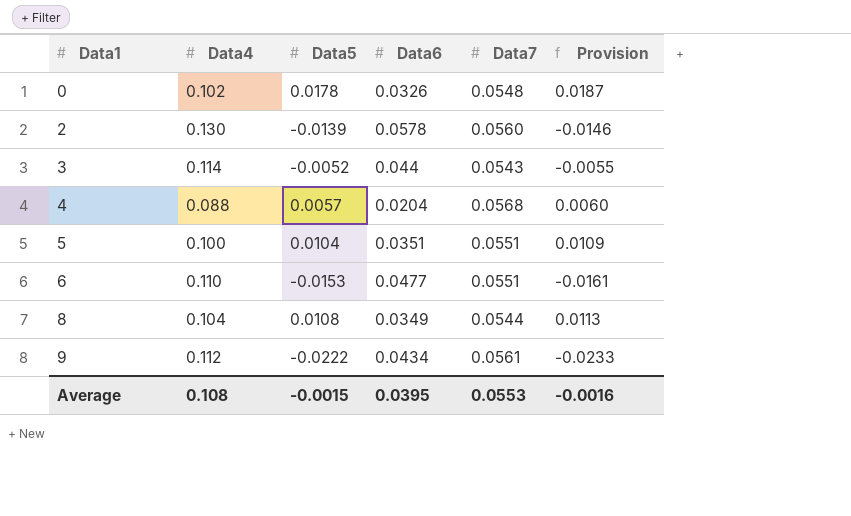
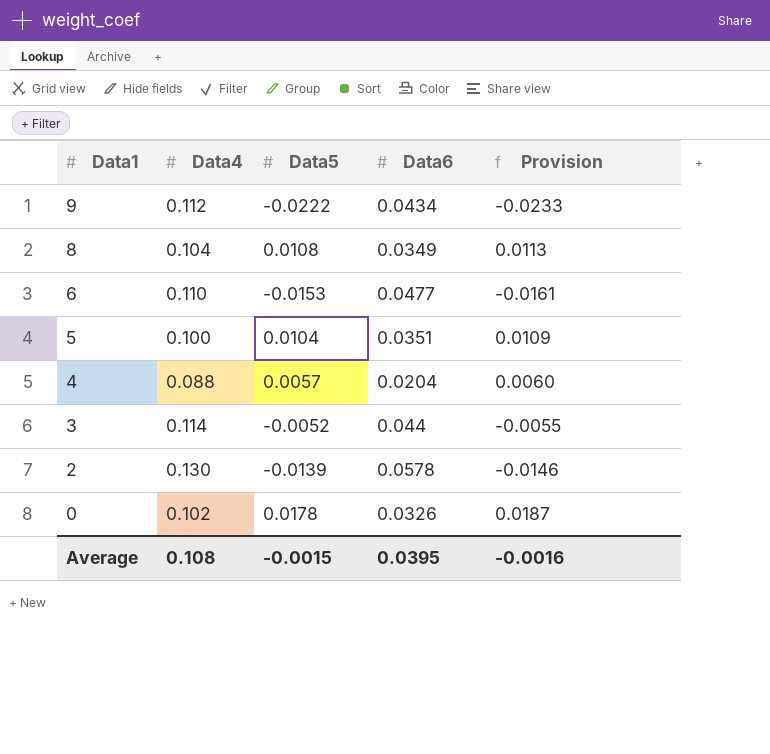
row order: Data1 ascending -> Data1 descending
column Data7 | position: 5 -> none

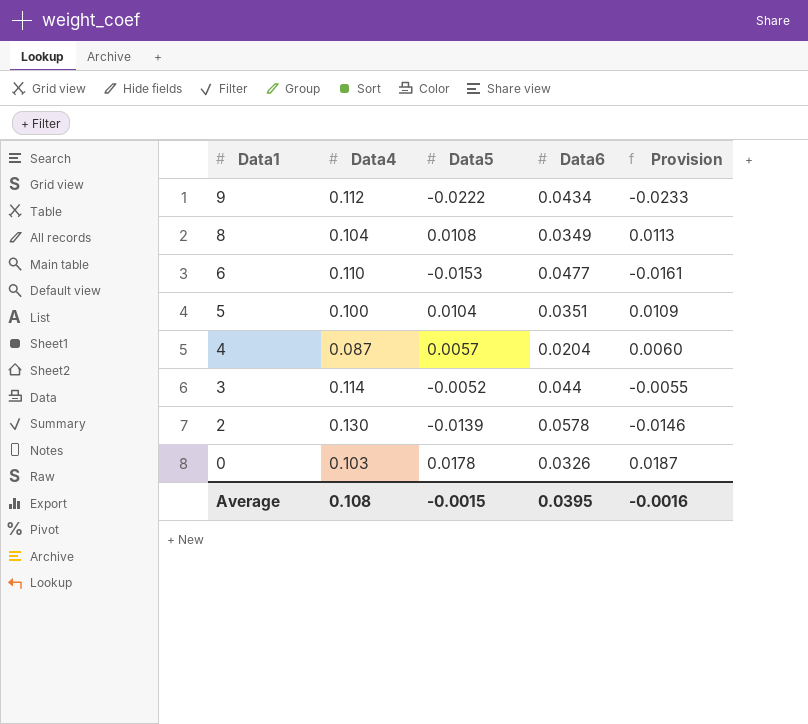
4 | Data4: 0.088 -> 0.087
0 | Data4: 0.102 -> 0.103

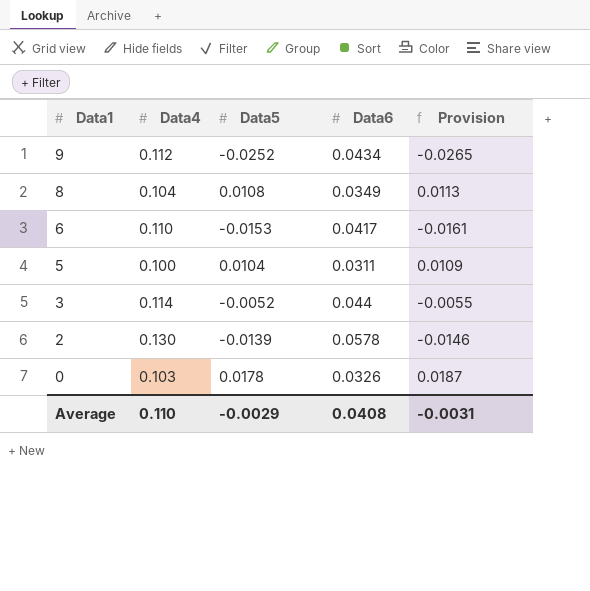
row 4: 0.087 | 0.0057 | 0.0204 | 0.0060 -> none
9 | Data5: -0.0222 -> -0.0252
9 | Provision: -0.0233 -> -0.0265
6 | Data6: 0.0477 -> 0.0417
5 | Data6: 0.0351 -> 0.0311
Average | Data4: 0.108 -> 0.110
Average | Data5: -0.0015 -> -0.0029
Average | Data6: 0.0395 -> 0.0408
Average | Provision: -0.0016 -> -0.0031

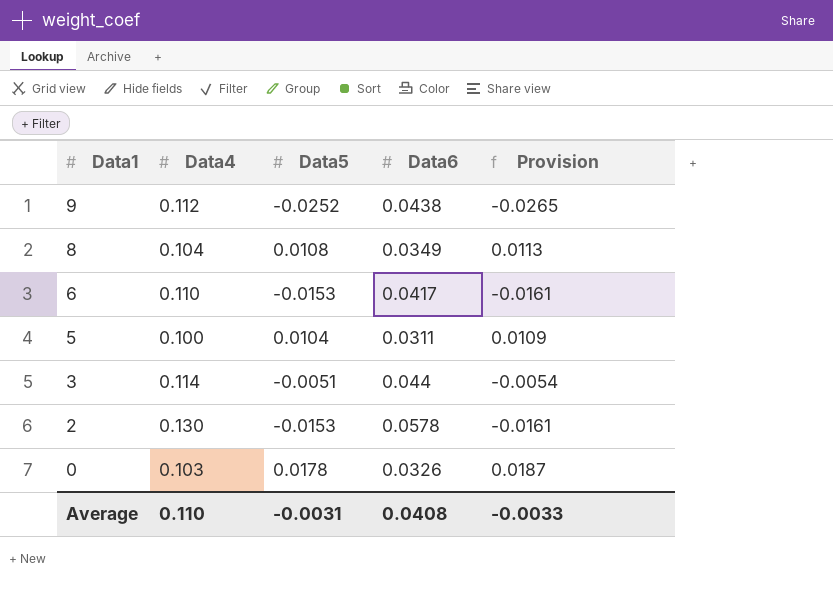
9 | Data6: 0.0434 -> 0.0438
3 | Data5: -0.0052 -> -0.0051
3 | Provision: -0.0055 -> -0.0054
2 | Data5: -0.0139 -> -0.0153
2 | Provision: -0.0146 -> -0.0161
Average | Data5: -0.0029 -> -0.0031
Average | Provision: -0.0031 -> -0.0033

